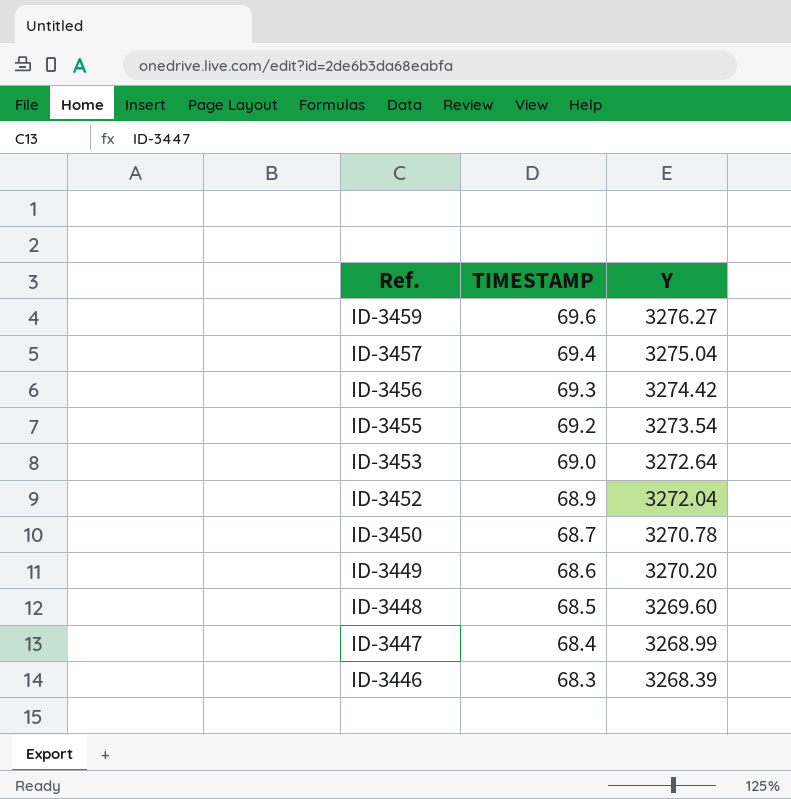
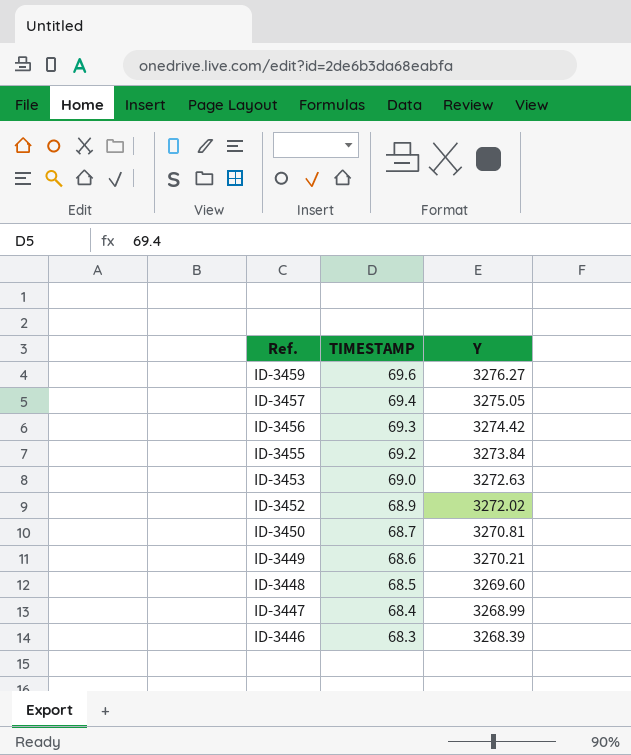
ID-3457 | Y: 3275.04 -> 3275.05
ID-3455 | Y: 3273.54 -> 3273.84
ID-3453 | Y: 3272.64 -> 3272.63
ID-3452 | Y: 3272.04 -> 3272.02
ID-3450 | Y: 3270.78 -> 3270.81
ID-3449 | Y: 3270.20 -> 3270.21

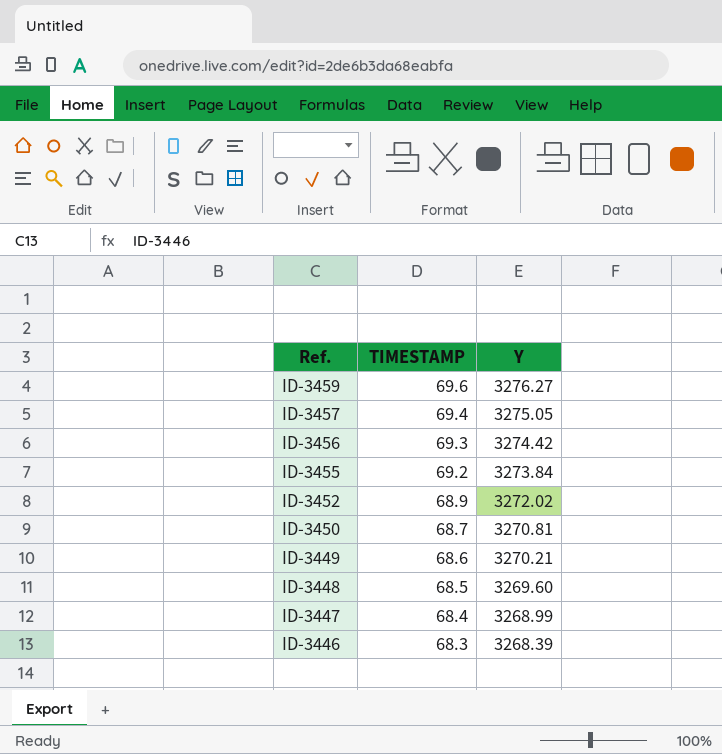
row ID-3453: 69.0 | 3272.63 -> none

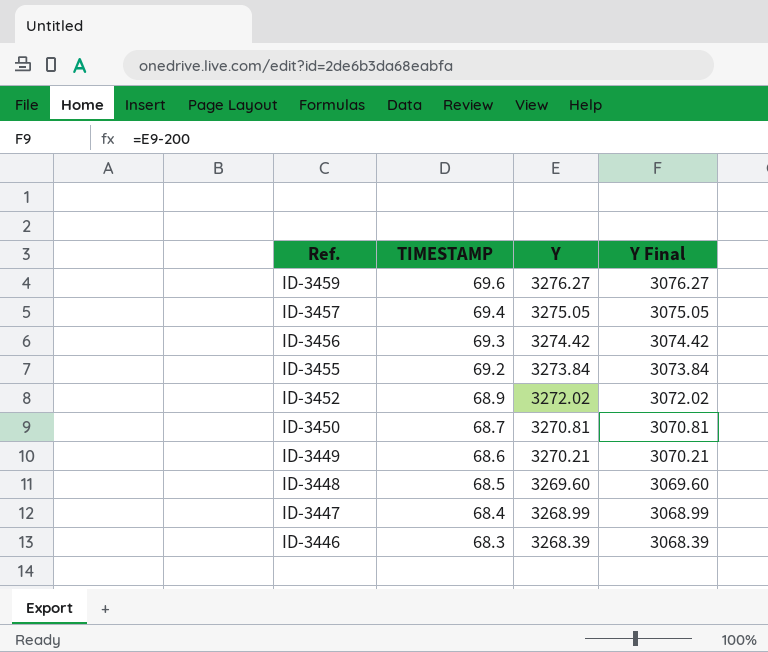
column Y Final | formula: none -> [Y] - 200

